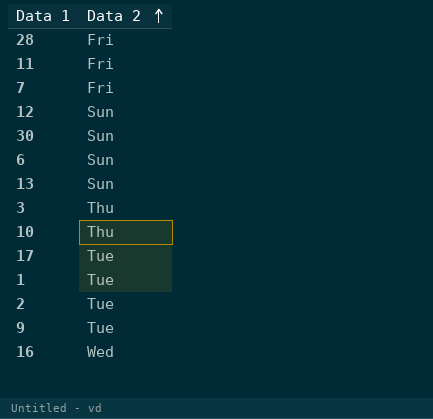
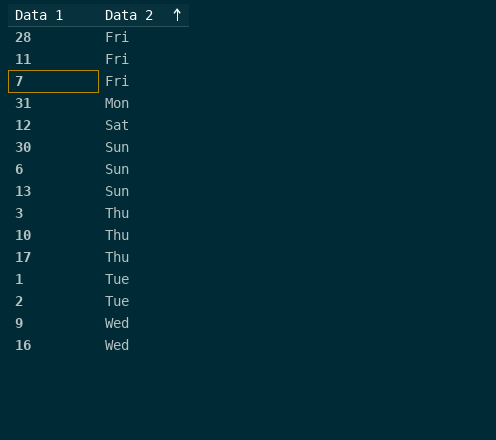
row 31: none -> Mon
12 | Data 2: Sun -> Sat
17 | Data 2: Tue -> Thu
9 | Data 2: Tue -> Wed

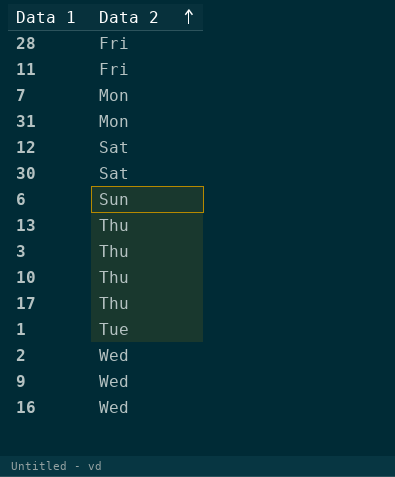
7 | Data 2: Fri -> Mon
30 | Data 2: Sun -> Sat
13 | Data 2: Sun -> Thu
2 | Data 2: Tue -> Wed

